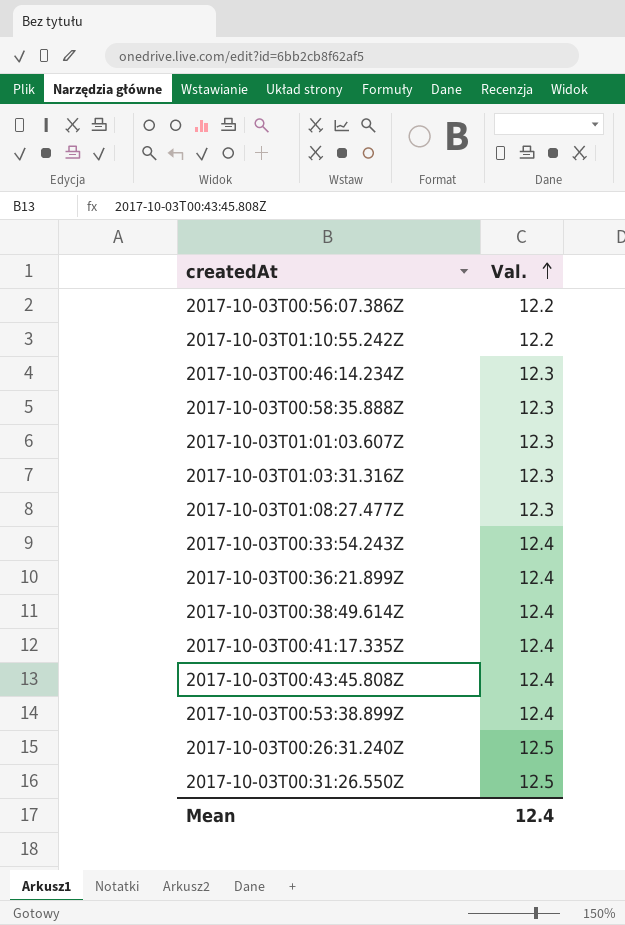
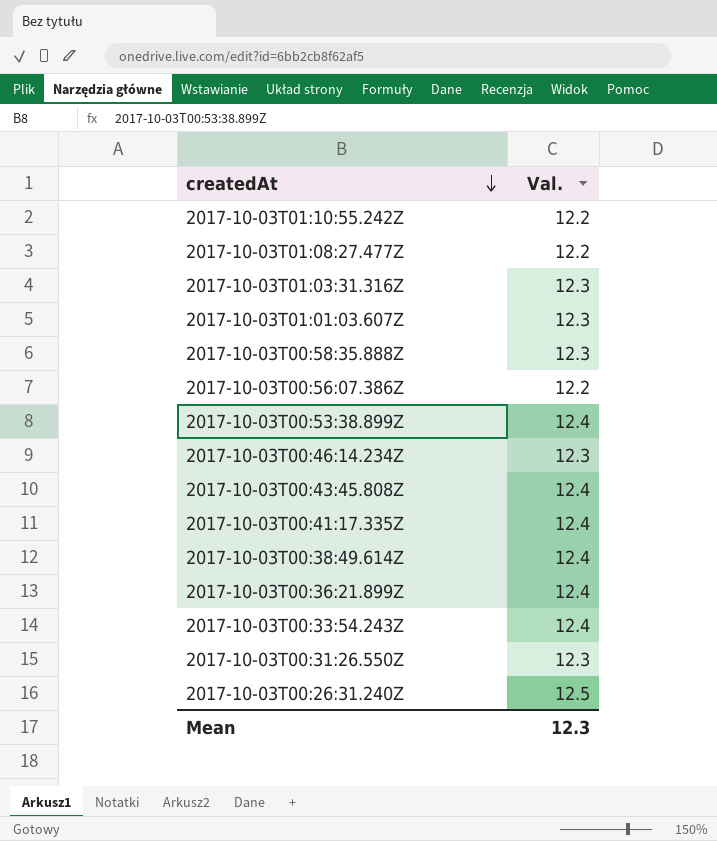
row order: Val. ascending -> createdAt descending
2017-10-03T01:08:27.477Z | Val.: 12.3 -> 12.2
2017-10-03T00:31:26.550Z | Val.: 12.5 -> 12.3
Mean | Val.: 12.4 -> 12.3

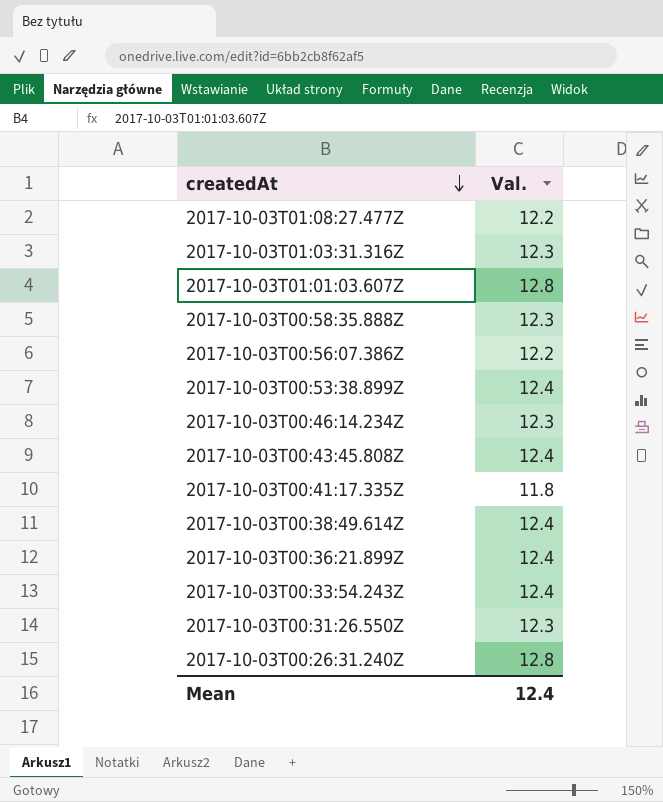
row 2017-10-03T01:10:55.242Z: 12.2 -> none
2017-10-03T01:01:03.607Z | Val.: 12.3 -> 12.8
2017-10-03T00:41:17.335Z | Val.: 12.4 -> 11.8
2017-10-03T00:26:31.240Z | Val.: 12.5 -> 12.8
Mean | Val.: 12.3 -> 12.4

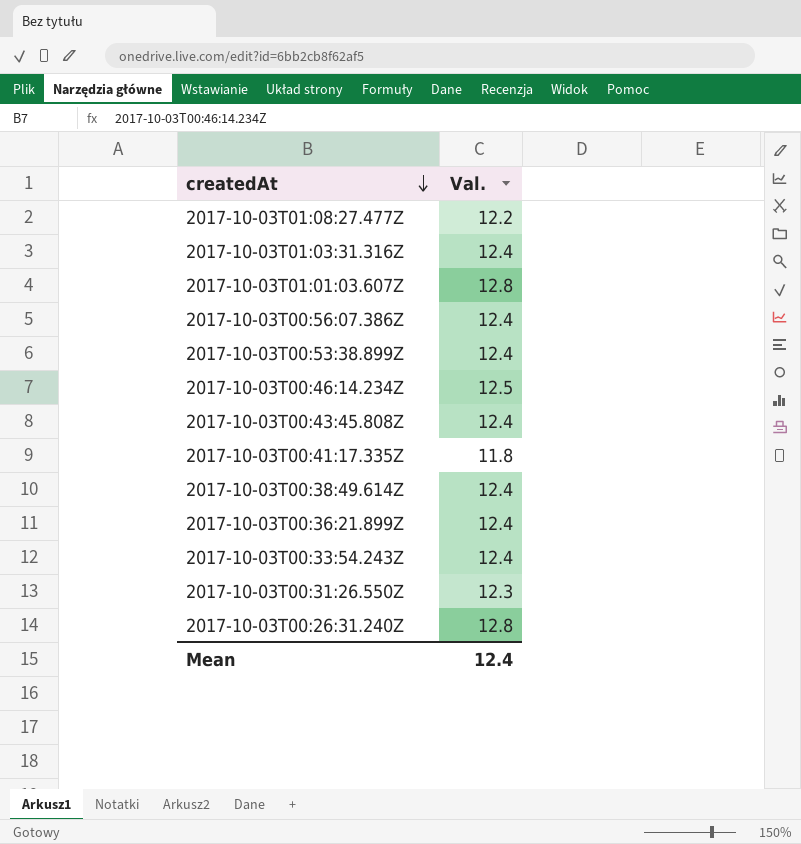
row 2017-10-03T00:58:35.888Z: 12.3 -> none
2017-10-03T01:03:31.316Z | Val.: 12.3 -> 12.4
2017-10-03T00:56:07.386Z | Val.: 12.2 -> 12.4
2017-10-03T00:46:14.234Z | Val.: 12.3 -> 12.5

